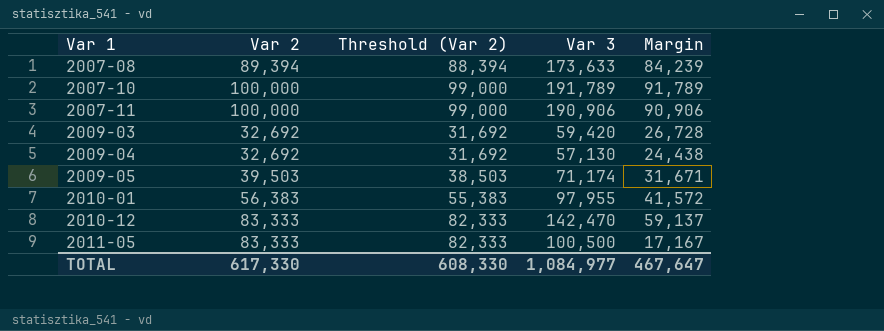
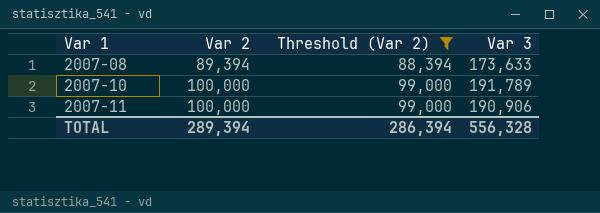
filter: none -> Threshold (Var 2) >= 88,394
column Margin | formula: [Var 3] - [Var 2] -> none
TOTAL | Var 2: 617,330 -> 289,394
TOTAL | Threshold (Var 2): 608,330 -> 286,394
TOTAL | Var 3: 1,084,977 -> 556,328

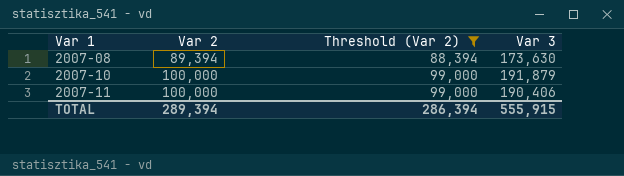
2007-08 | Var 3: 173,633 -> 173,630
2007-10 | Var 3: 191,789 -> 191,879
2007-11 | Var 3: 190,906 -> 190,406
TOTAL | Var 3: 556,328 -> 555,915

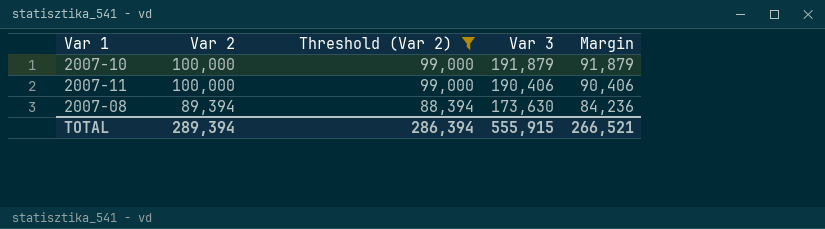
row order: Var 1 ascending -> Var 2 descending
column Margin | formula: none -> [Var 3] - [Var 2]

